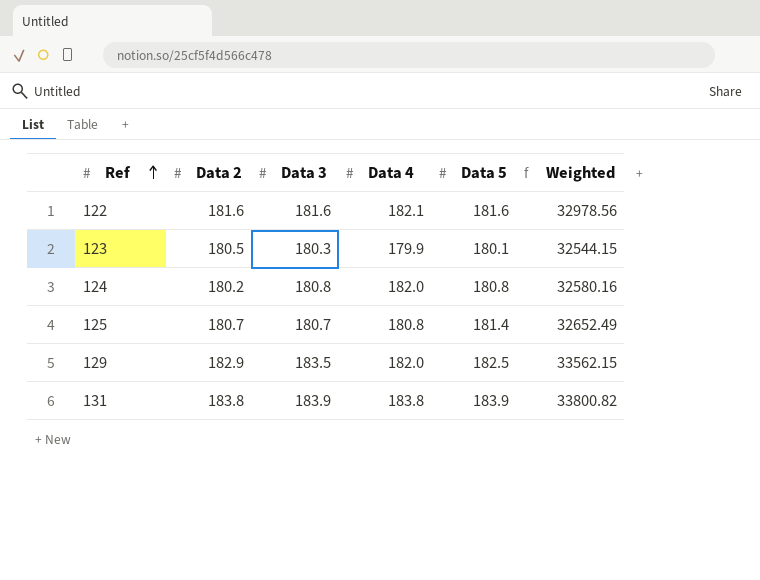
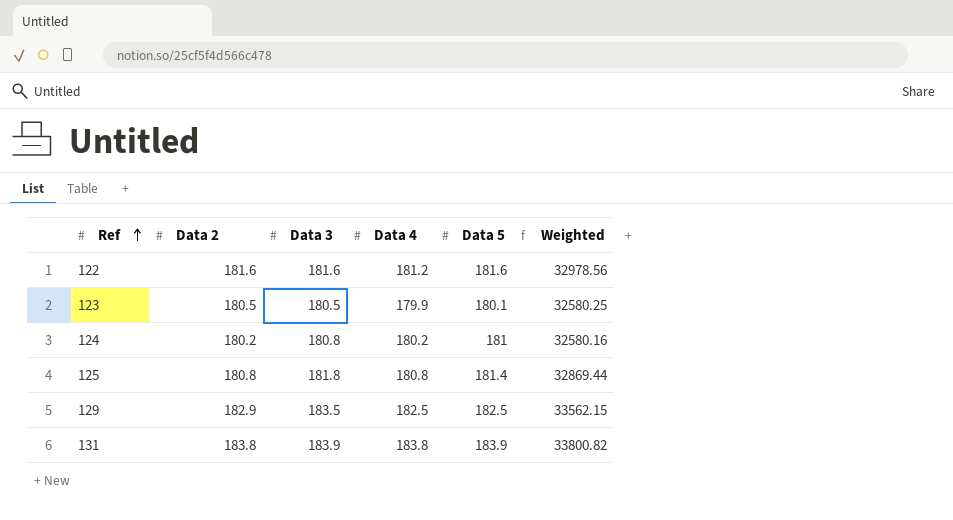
122 | Data 4: 182.1 -> 181.2
123 | Data 3: 180.3 -> 180.5
123 | Weighted: 32544.15 -> 32580.25
124 | Data 4: 182.0 -> 180.2
124 | Data 5: 180.8 -> 181
125 | Data 2: 180.7 -> 180.8
125 | Data 3: 180.7 -> 181.8
125 | Weighted: 32652.49 -> 32869.44
129 | Data 4: 182.0 -> 182.5

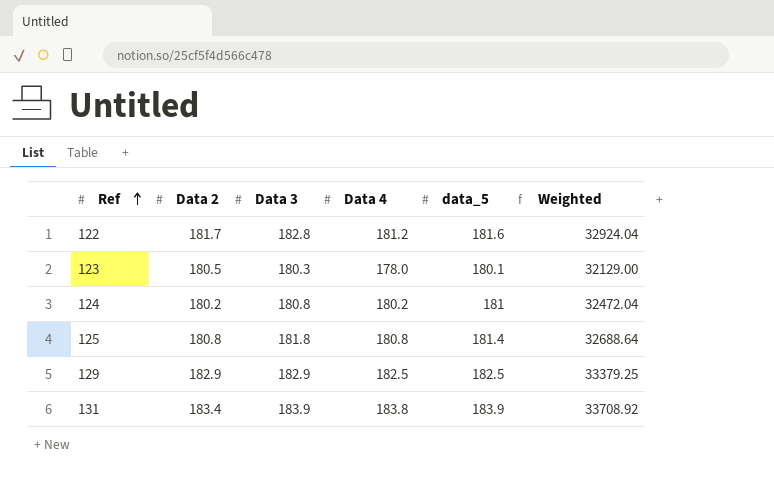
column name: Data 5 -> data_5
column Weighted | formula: [Data 2] * [Data 3] -> [Data 2] * [Data 4]
122 | Data 2: 181.6 -> 181.7
122 | Data 3: 181.6 -> 182.8
123 | Data 3: 180.5 -> 180.3
123 | Data 4: 179.9 -> 178.0
129 | Data 3: 183.5 -> 182.9
131 | Data 2: 183.8 -> 183.4

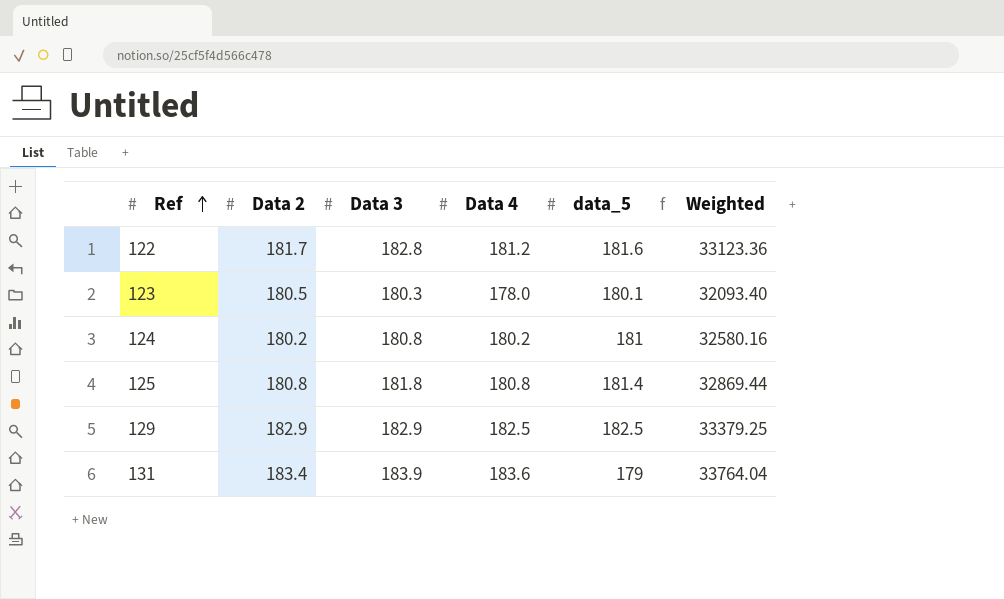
column Weighted | formula: [Data 2] * [Data 4] -> [Data 3] * [Data 4]
131 | Data 4: 183.8 -> 183.6
131 | data_5: 183.9 -> 179

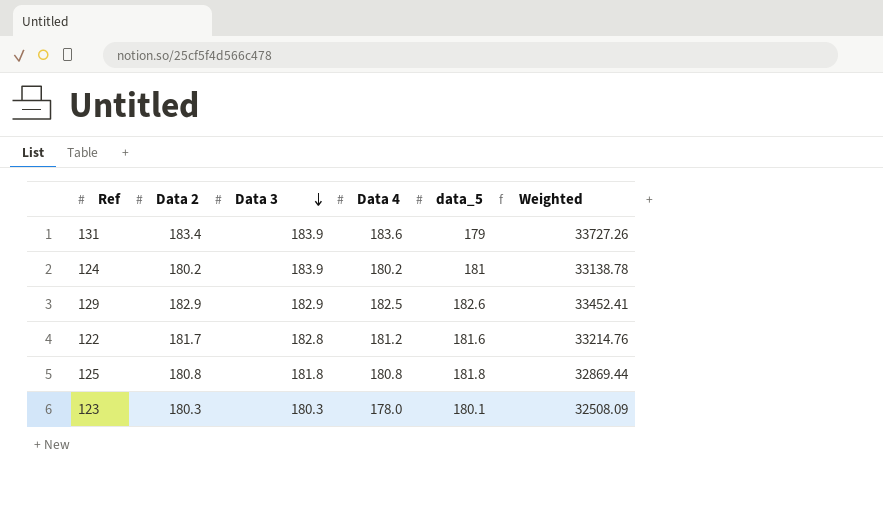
row order: Ref ascending -> Data 3 descending
column Weighted | formula: [Data 3] * [Data 4] -> [Data 2] * [Data 3]
124 | Data 3: 180.8 -> 183.9
129 | data_5: 182.5 -> 182.6
125 | data_5: 181.4 -> 181.8
123 | Data 2: 180.5 -> 180.3

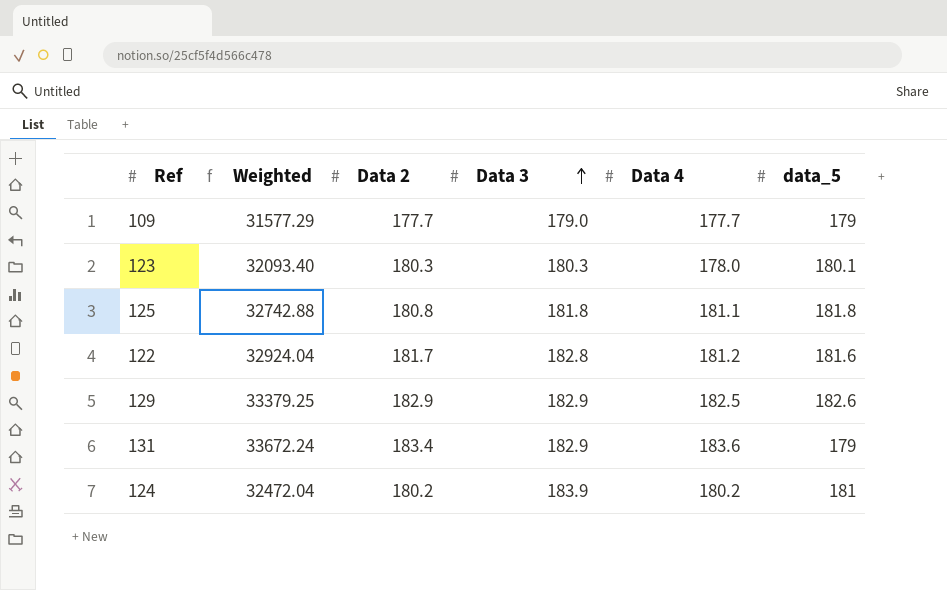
row order: Data 3 descending -> Data 3 ascending
column Weighted | formula: [Data 2] * [Data 3] -> [Data 2] * [Data 4]
column Weighted | position: 6 -> 2
row 109: none -> 31577.29 | 177.7 | 179.0 | 177.7 | 179
125 | Data 4: 180.8 -> 181.1
131 | Data 3: 183.9 -> 182.9

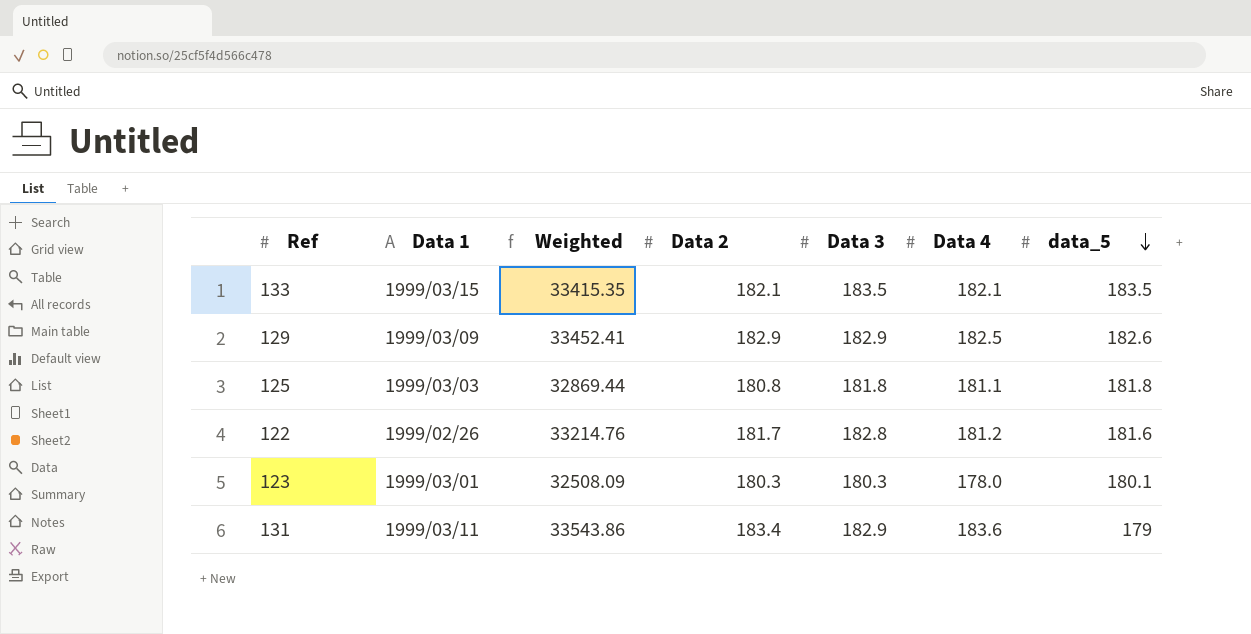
row order: Data 3 ascending -> data_5 descending
column Data 1 | position: none -> 2
column Weighted | formula: [Data 2] * [Data 4] -> [Data 2] * [Data 3]
row 109: 31577.29 | 177.7 | 179.0 | 177.7 | 179 -> none
row 124: 32472.04 | 180.2 | 183.9 | 180.2 | 181 -> none
row 133: none -> 1999/03/15 | 33415.35 | 182.1 | 183.5 | 182.1 | 183.5

